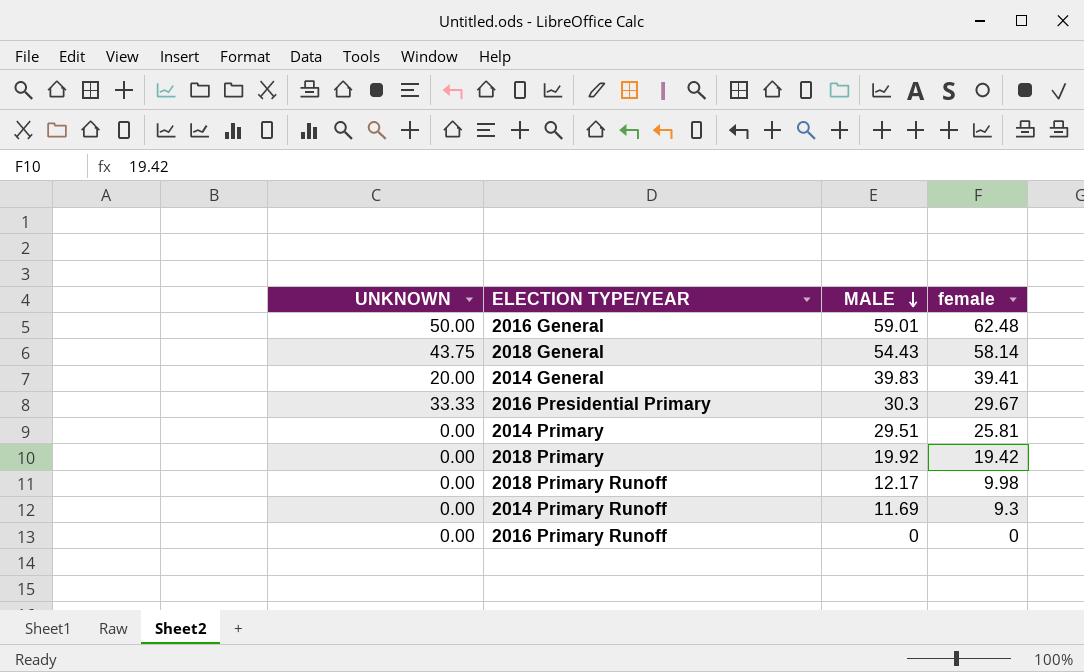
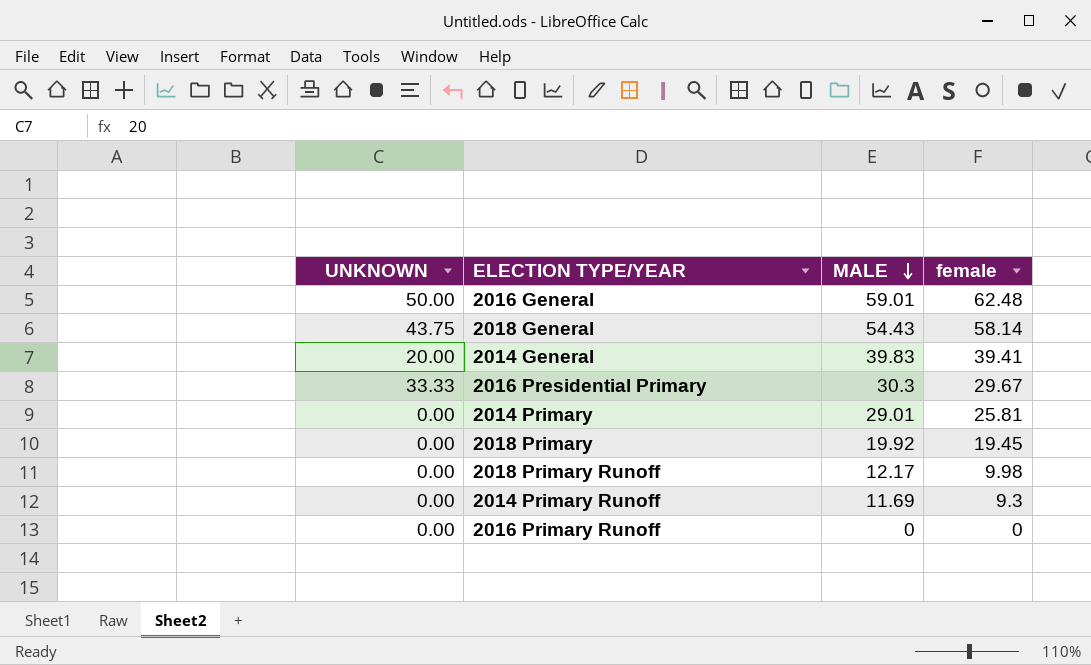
2014 Primary | MALE: 29.51 -> 29.01
2018 Primary | female: 19.42 -> 19.45

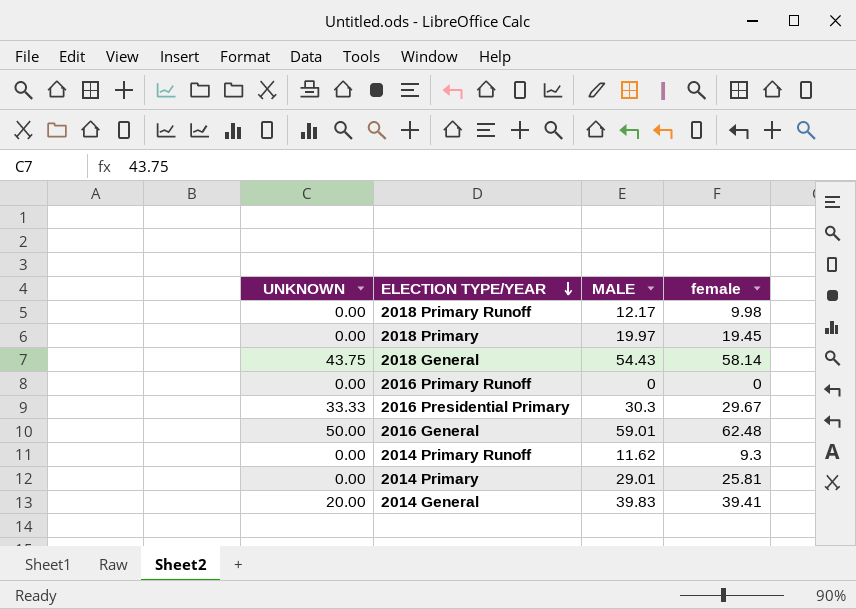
row order: MALE descending -> ELECTION TYPE/YEAR descending
2018 Primary | MALE: 19.92 -> 19.97
2014 Primary Runoff | MALE: 11.69 -> 11.62

